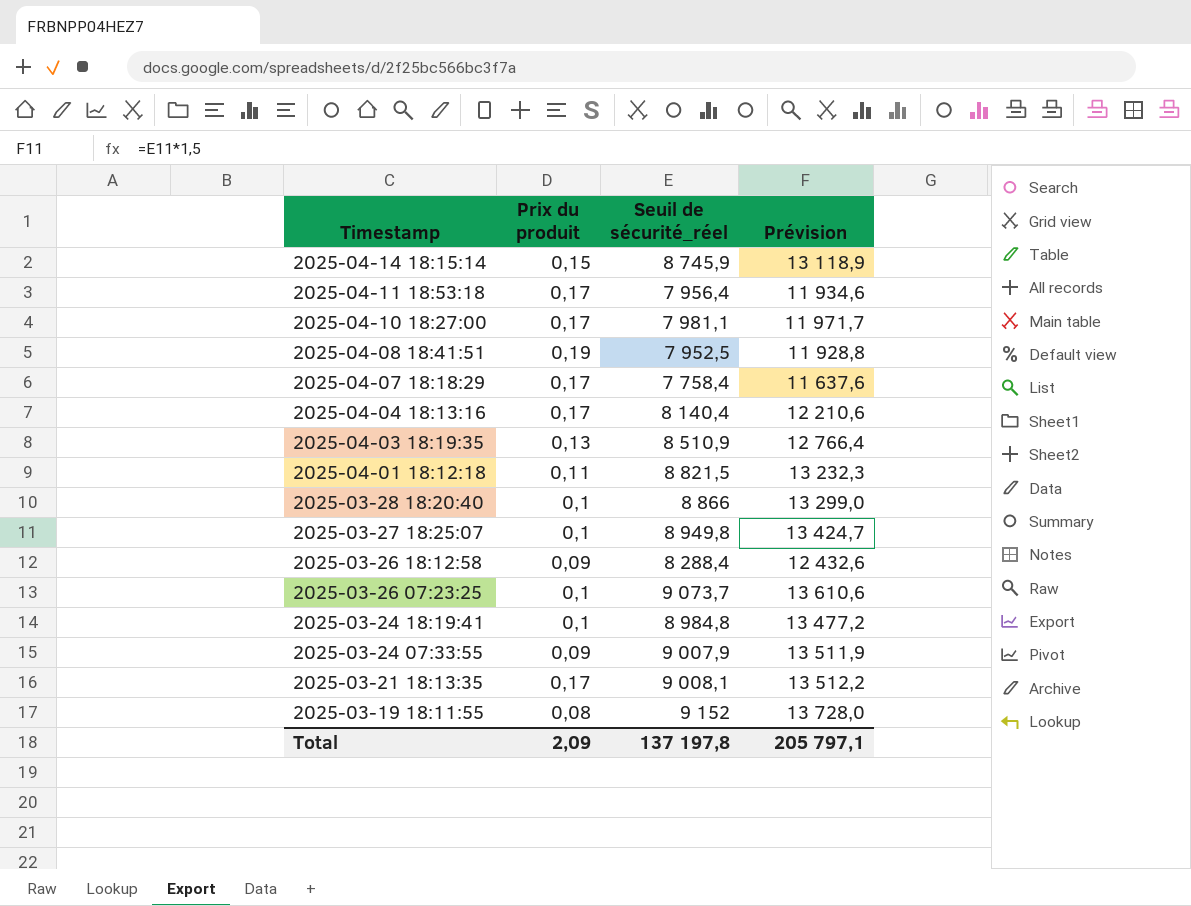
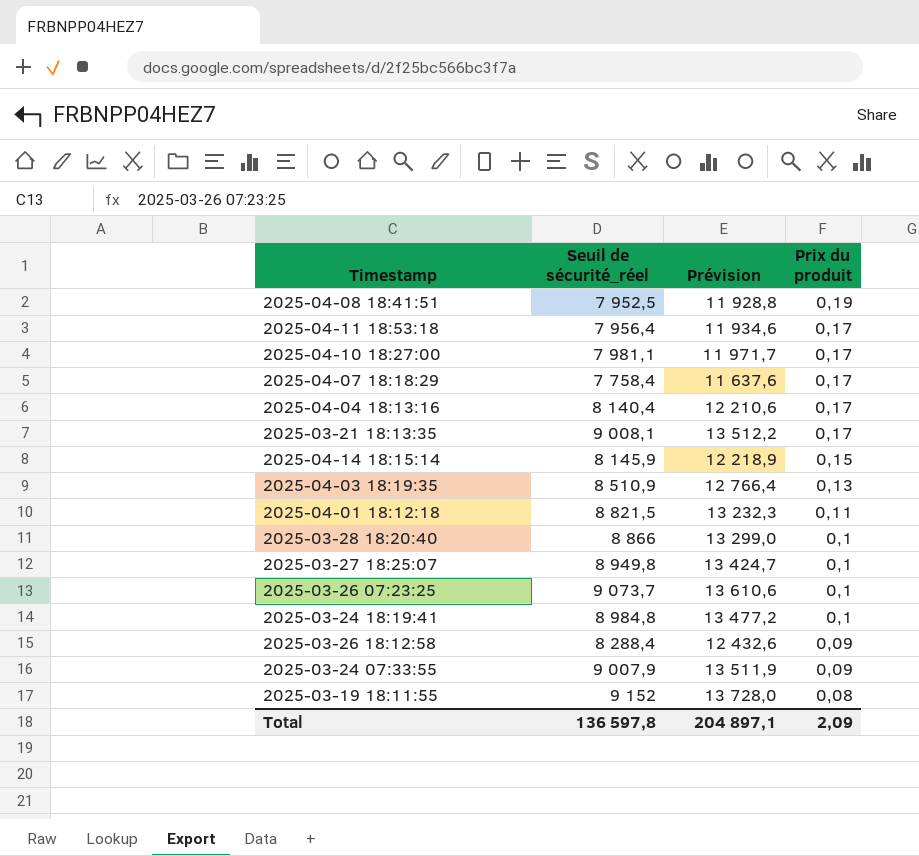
row order: Timestamp descending -> Prix du produit descending
column Prix du produit | position: 2 -> 4
2025-04-14 18:15:14 | Seuil de sécurité_réel: 8 745,9 -> 8 145,9
2025-04-14 18:15:14 | Prévision: 13 118,9 -> 12 218,9
Total | Seuil de sécurité_réel: 137 197,8 -> 136 597,8
Total | Prévision: 205 797,1 -> 204 897,1

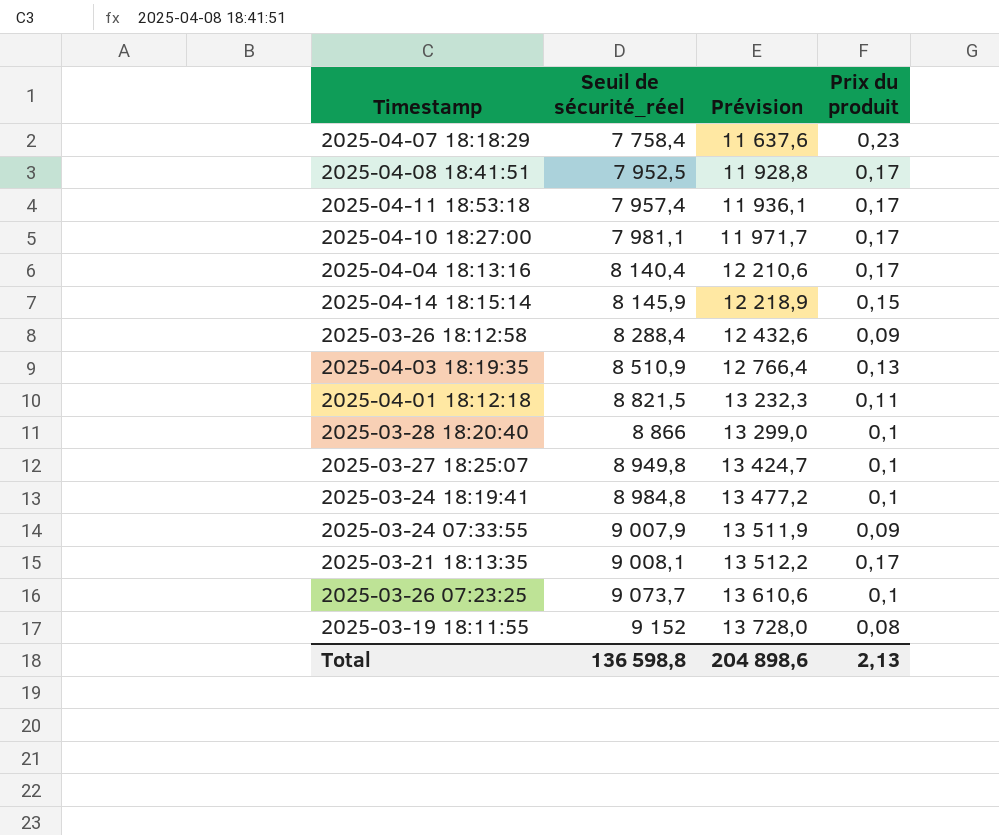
row order: Prix du produit descending -> Seuil de sécurité_réel ascending
2025-04-07 18:18:29 | Prix du produit: 0,17 -> 0,23
2025-04-08 18:41:51 | Prix du produit: 0,19 -> 0,17
2025-04-11 18:53:18 | Seuil de sécurité_réel: 7 956,4 -> 7 957,4
2025-04-11 18:53:18 | Prévision: 11 934,6 -> 11 936,1
Total | Seuil de sécurité_réel: 136 597,8 -> 136 598,8
Total | Prévision: 204 897,1 -> 204 898,6
Total | Prix du produit: 2,09 -> 2,13

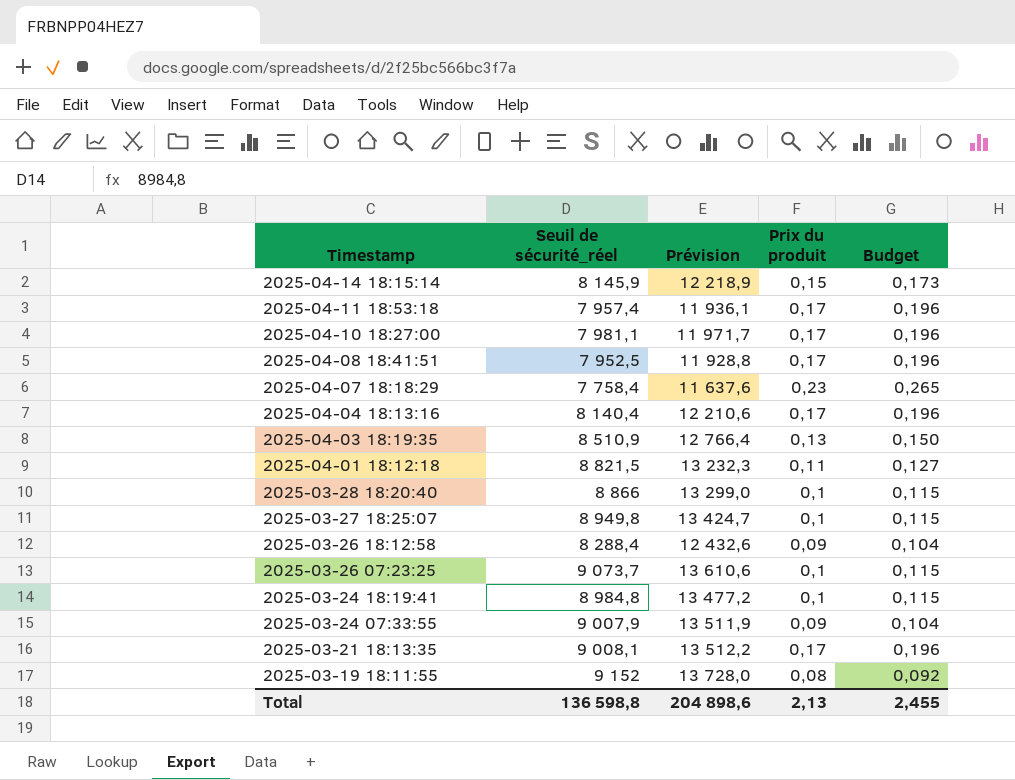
row order: Seuil de sécurité_réel ascending -> Timestamp descending
column Budget | formula: none -> [Prix du produit] * 1,15

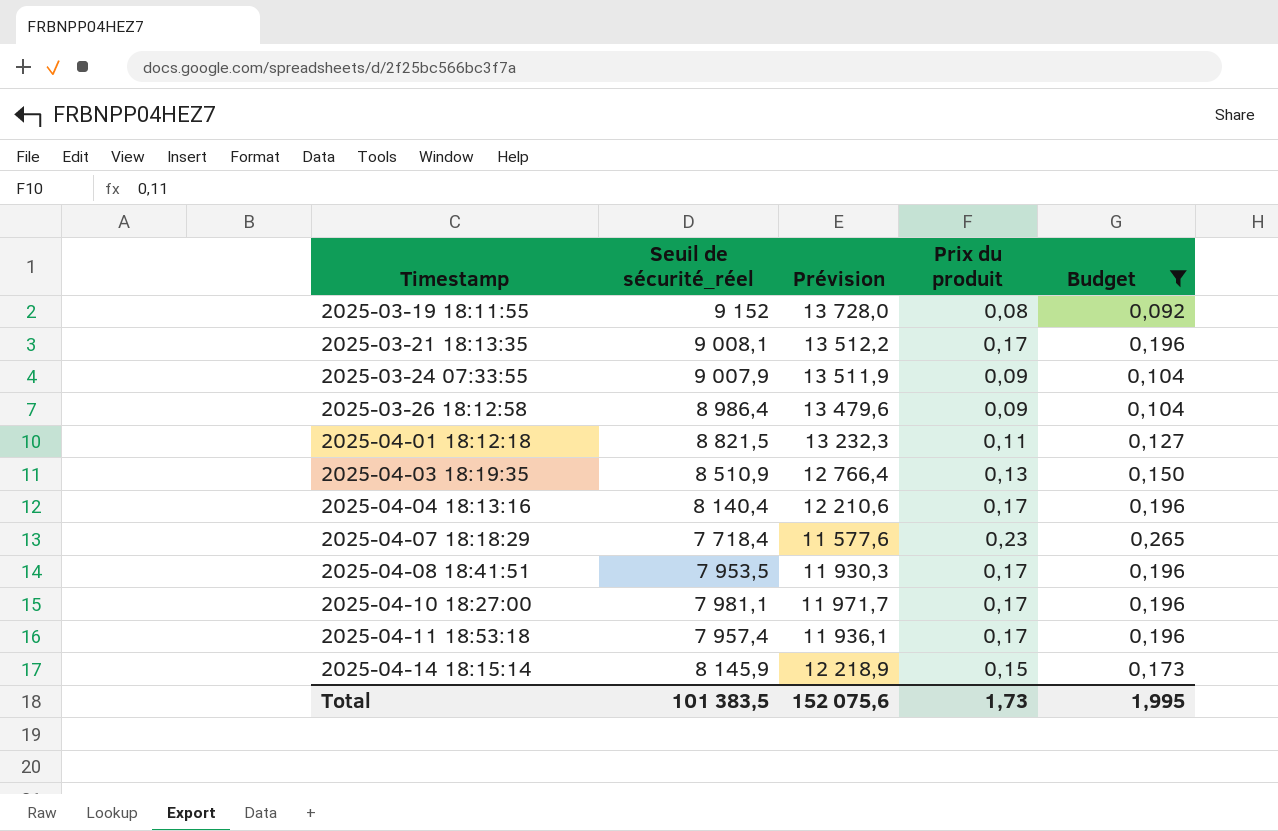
filter: none -> Budget != 0,115
row order: Timestamp descending -> Timestamp ascending
2025-03-26 18:12:58 | Seuil de sécurité_réel: 8 288,4 -> 8 986,4
2025-03-26 18:12:58 | Prévision: 12 432,6 -> 13 479,6
2025-04-07 18:18:29 | Seuil de sécurité_réel: 7 758,4 -> 7 718,4
2025-04-07 18:18:29 | Prévision: 11 637,6 -> 11 577,6
2025-04-08 18:41:51 | Seuil de sécurité_réel: 7 952,5 -> 7 953,5
2025-04-08 18:41:51 | Prévision: 11 928,8 -> 11 930,3
Total | Seuil de sécurité_réel: 136 598,8 -> 101 383,5
Total | Prévision: 204 898,6 -> 152 075,6
Total | Prix du produit: 2,13 -> 1,73
Total | Budget: 2,455 -> 1,995

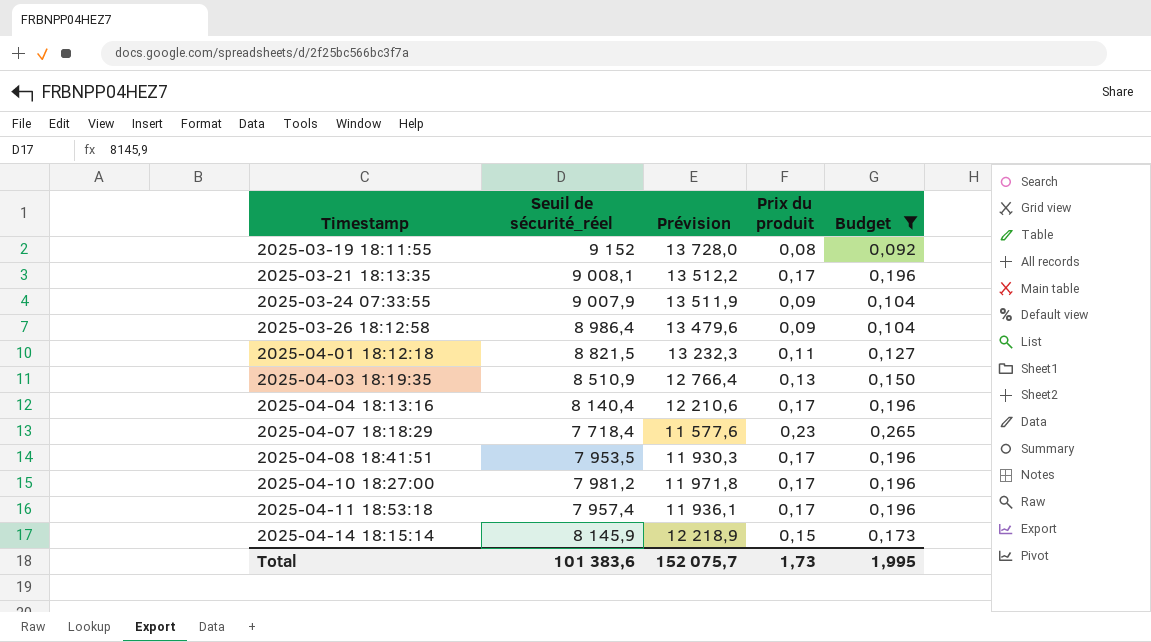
2025-04-10 18:27:00 | Seuil de sécurité_réel: 7 981,1 -> 7 981,2
2025-04-10 18:27:00 | Prévision: 11 971,7 -> 11 971,8
Total | Seuil de sécurité_réel: 101 383,5 -> 101 383,6
Total | Prévision: 152 075,6 -> 152 075,7

